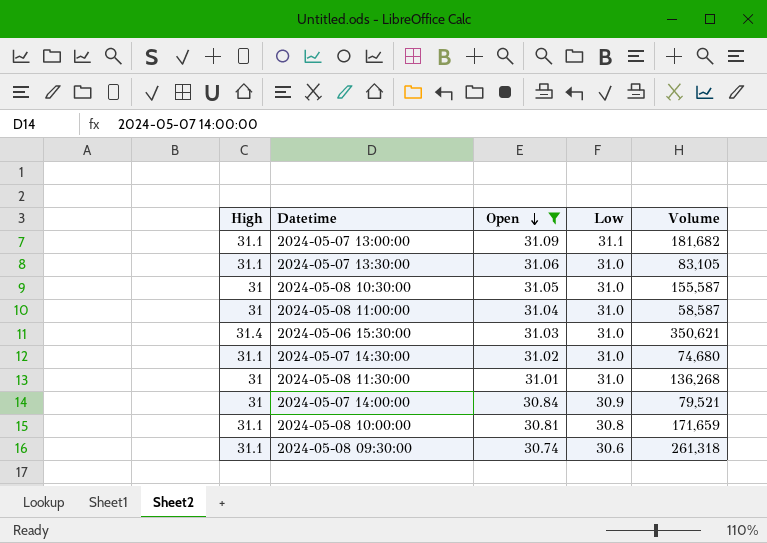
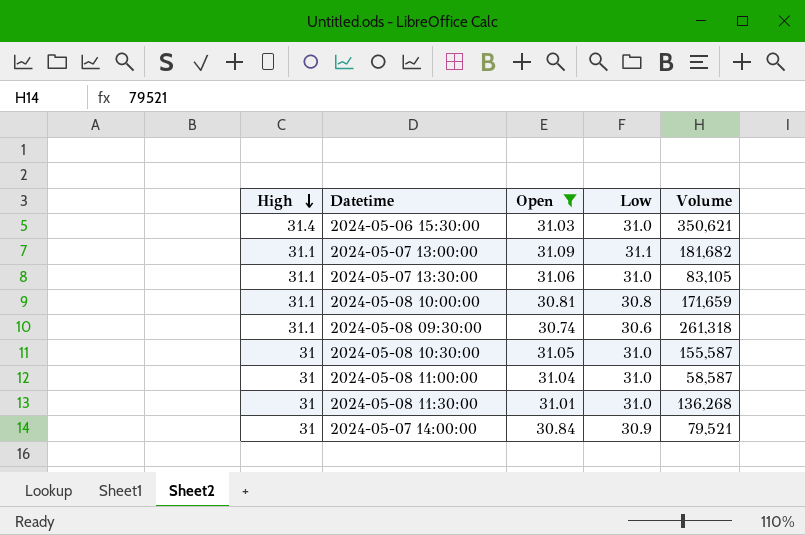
row order: Open descending -> High descending
row 2024-05-07 14:30:00: 31.1 | 31.02 | 31.0 | 74,680 -> none

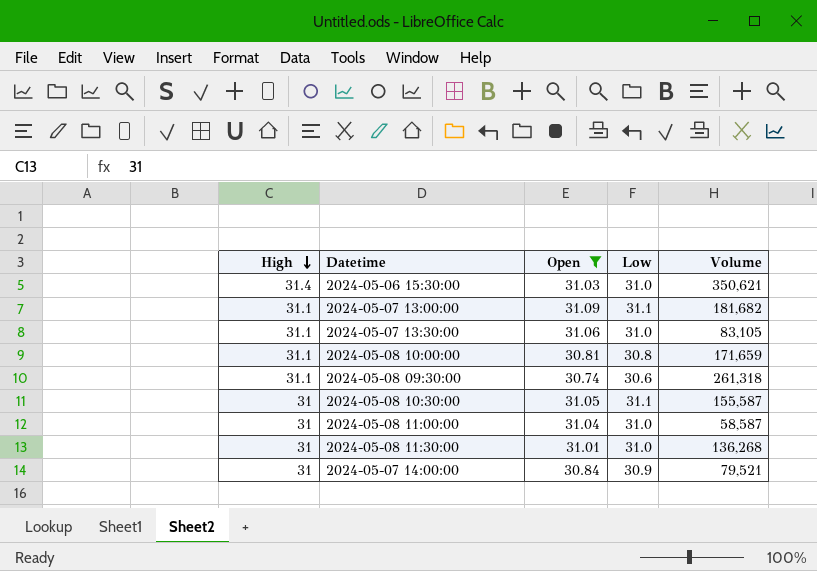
2024-05-08 10:30:00 | Low: 31.0 -> 31.1

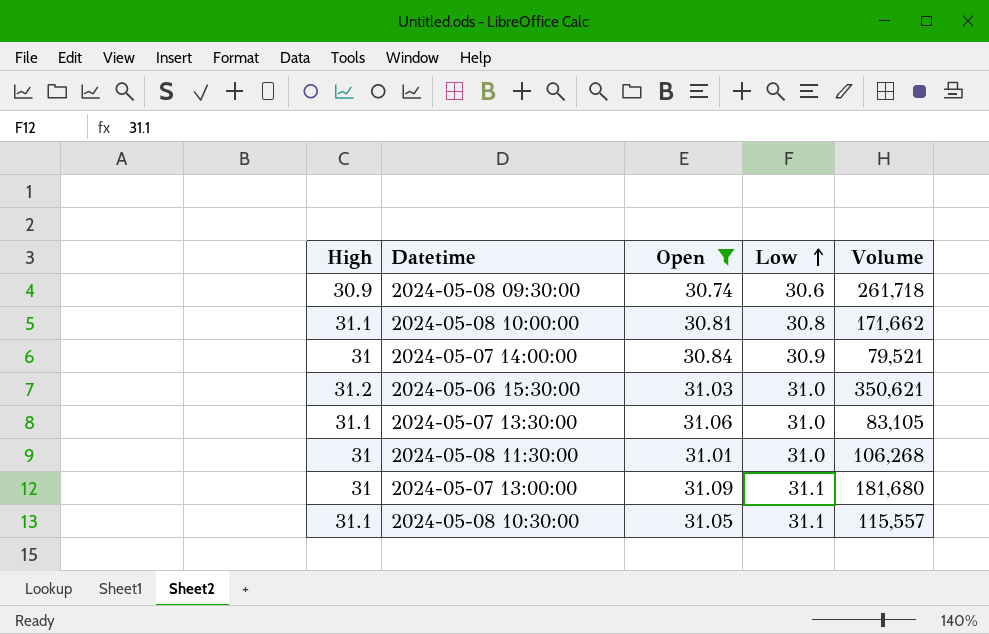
row order: High descending -> Low ascending
row 2024-05-08 11:00:00: 31 | 31.04 | 31.0 | 58,587 -> none
2024-05-08 09:30:00 | High: 31.1 -> 30.9
2024-05-08 09:30:00 | Volume: 261,318 -> 261,718
2024-05-08 10:00:00 | Volume: 171,659 -> 171,662
2024-05-06 15:30:00 | High: 31.4 -> 31.2
2024-05-08 11:30:00 | Volume: 136,268 -> 106,268
2024-05-07 13:00:00 | High: 31.1 -> 31
2024-05-07 13:00:00 | Volume: 181,682 -> 181,680
2024-05-08 10:30:00 | High: 31 -> 31.1
2024-05-08 10:30:00 | Volume: 155,587 -> 115,557

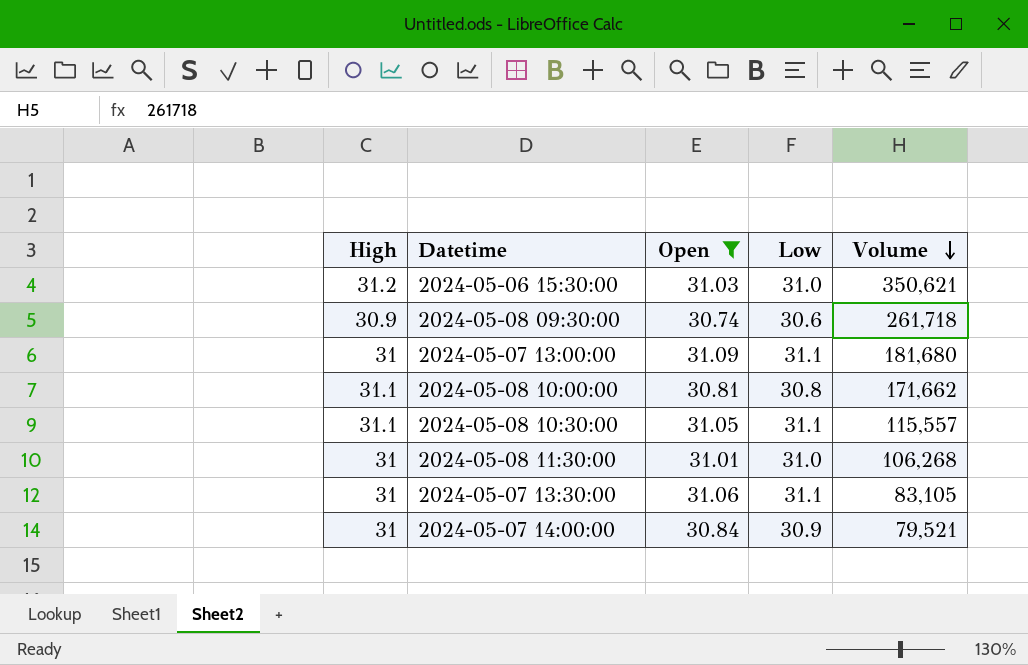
row order: Low ascending -> Volume descending
2024-05-07 13:30:00 | High: 31.1 -> 31
2024-05-07 13:30:00 | Low: 31.0 -> 31.1

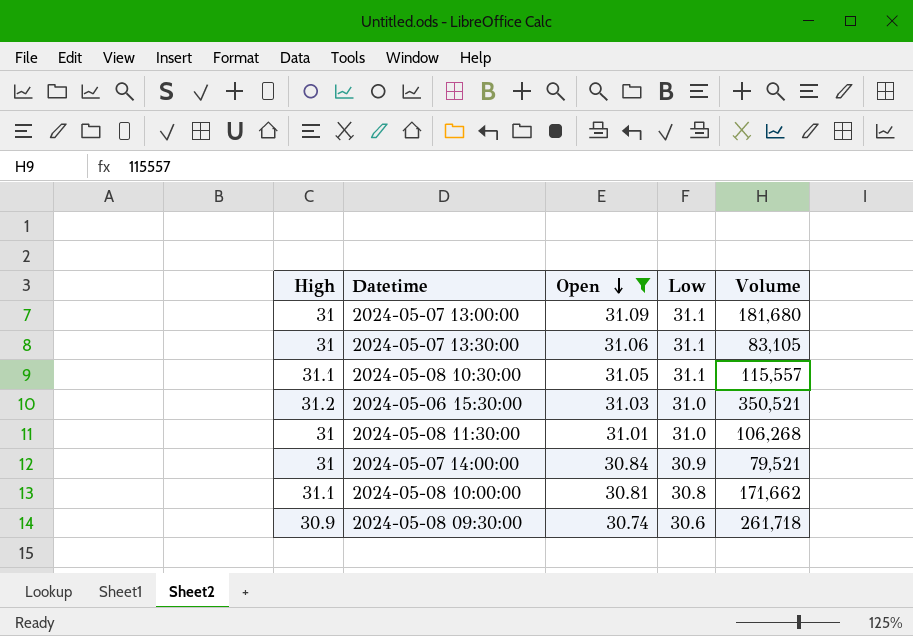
row order: Volume descending -> Open descending
2024-05-06 15:30:00 | Volume: 350,621 -> 350,521

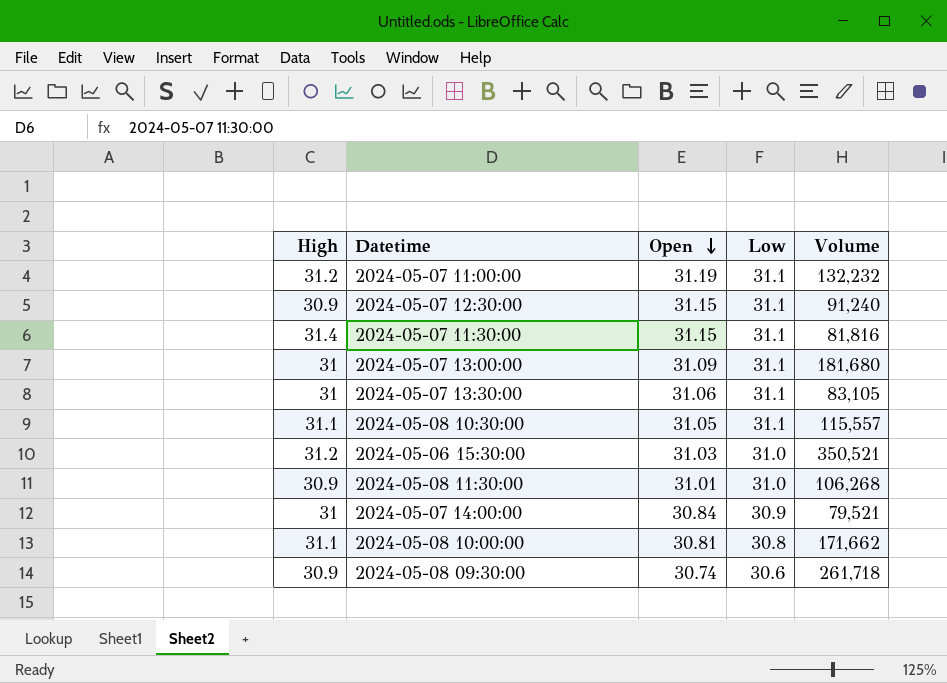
filter: Open <= 31.09 -> none
2024-05-08 11:30:00 | High: 31 -> 30.9

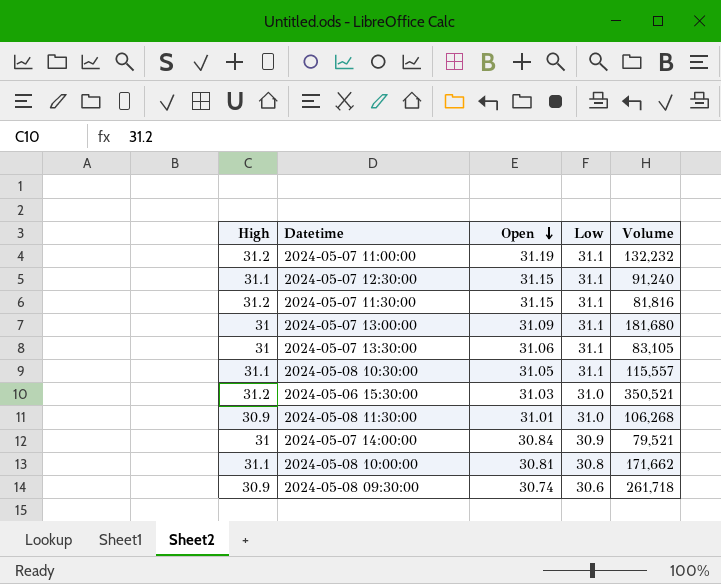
2024-05-07 12:30:00 | High: 30.9 -> 31.1
2024-05-07 11:30:00 | High: 31.4 -> 31.2

